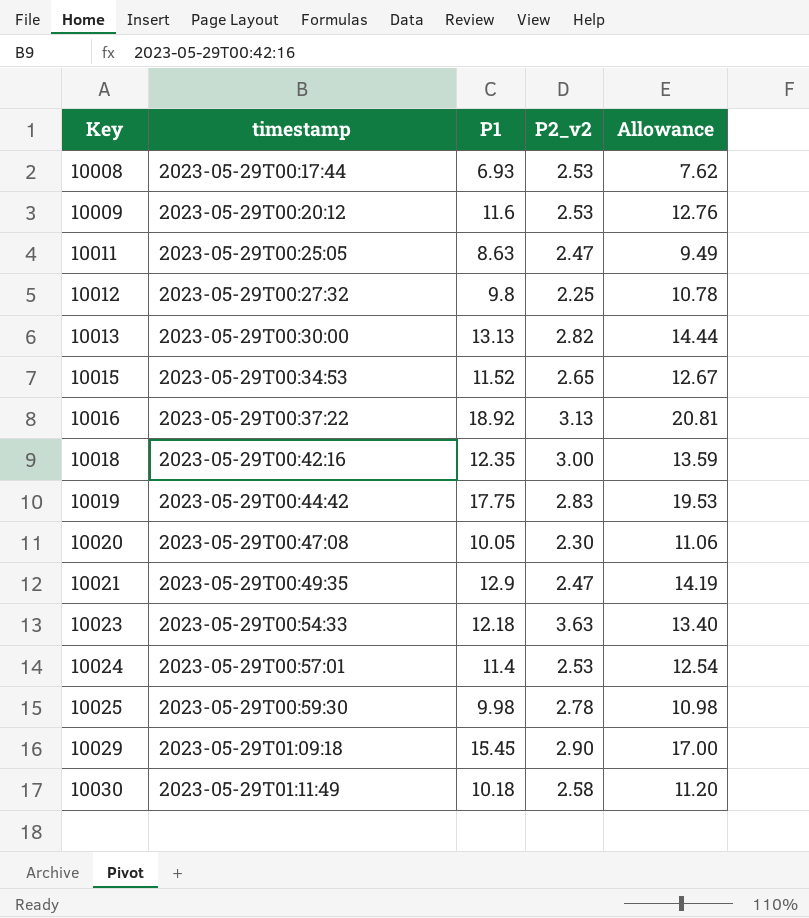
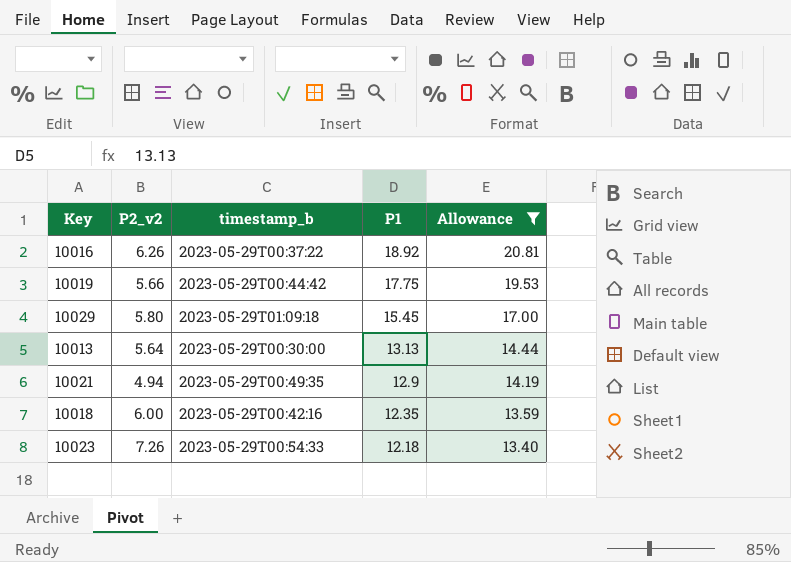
filter: none -> Allowance >= 13.40
row order: Key ascending -> P1 descending
column P2_v2 | position: 4 -> 2
column name: timestamp -> timestamp_b
10016 | P2_v2: 3.13 -> 6.26
10019 | P2_v2: 2.83 -> 5.66
10029 | P2_v2: 2.90 -> 5.80
10013 | P2_v2: 2.82 -> 5.64
10021 | P2_v2: 2.47 -> 4.94
10018 | P2_v2: 3.00 -> 6.00
10023 | P2_v2: 3.63 -> 7.26

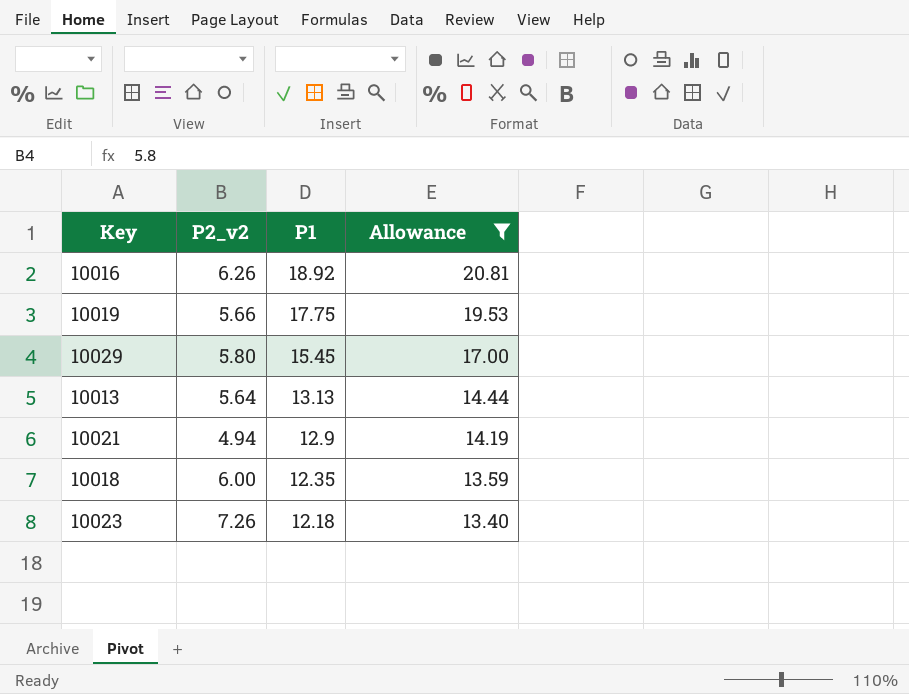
column timestamp_b | position: 3 -> none

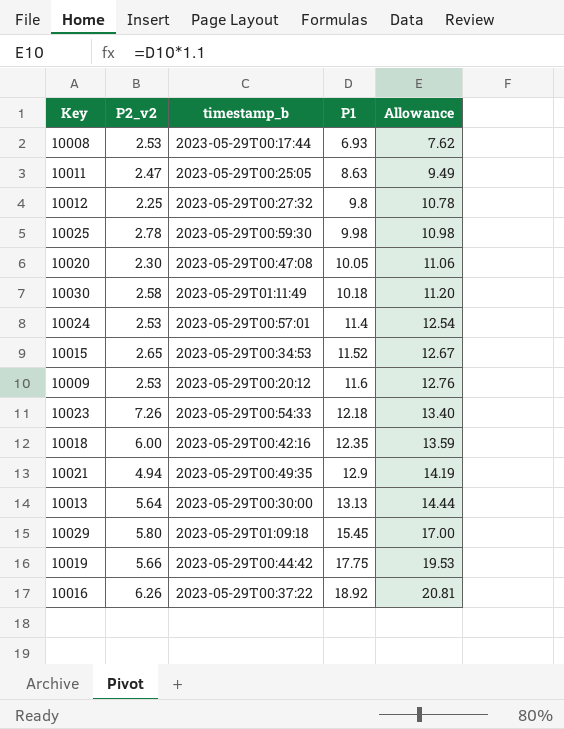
filter: Allowance >= 13.40 -> none
row order: P1 descending -> P1 ascending
column timestamp_b | position: none -> 3

